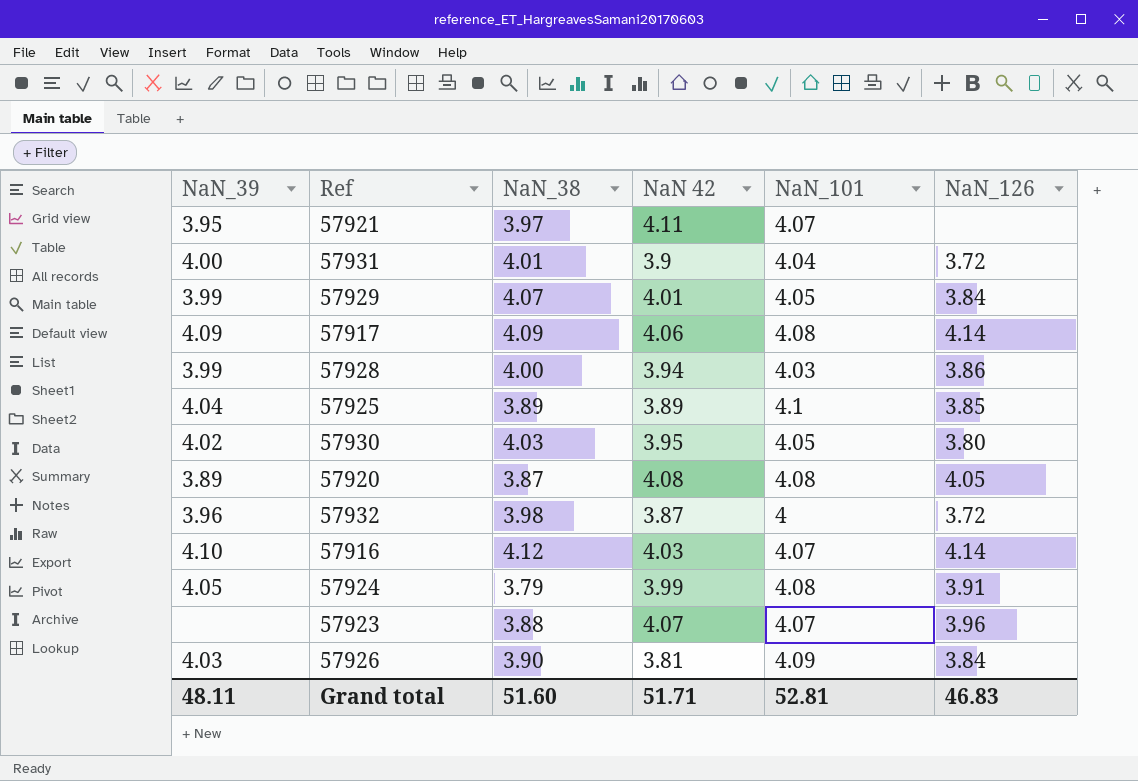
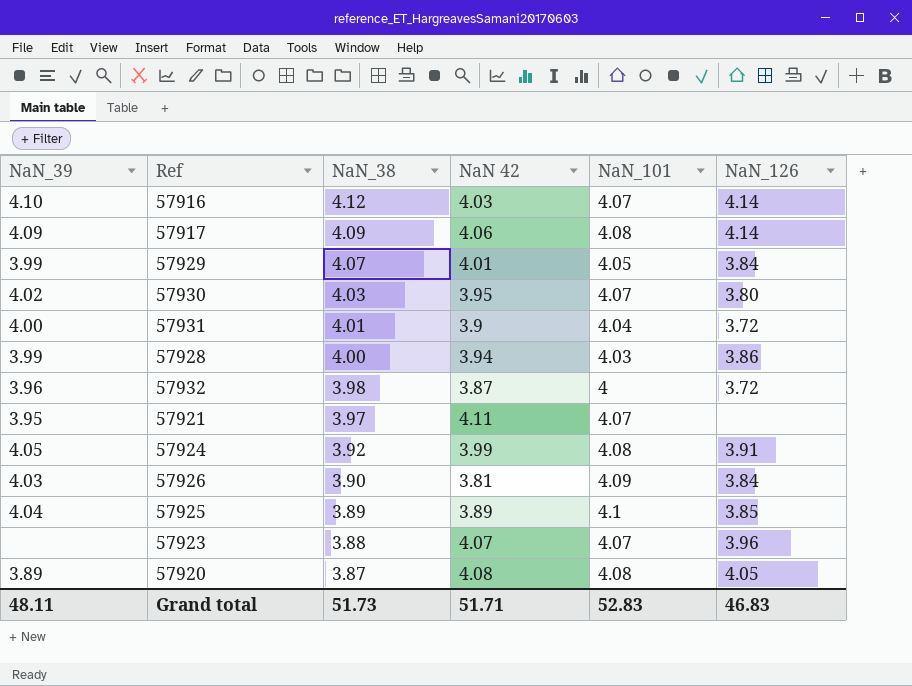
row order: none -> NaN_38 descending
57930 | NaN_101: 4.05 -> 4.07
57924 | NaN_38: 3.79 -> 3.92
Grand total | NaN_38: 51.60 -> 51.73
Grand total | NaN_101: 52.81 -> 52.83

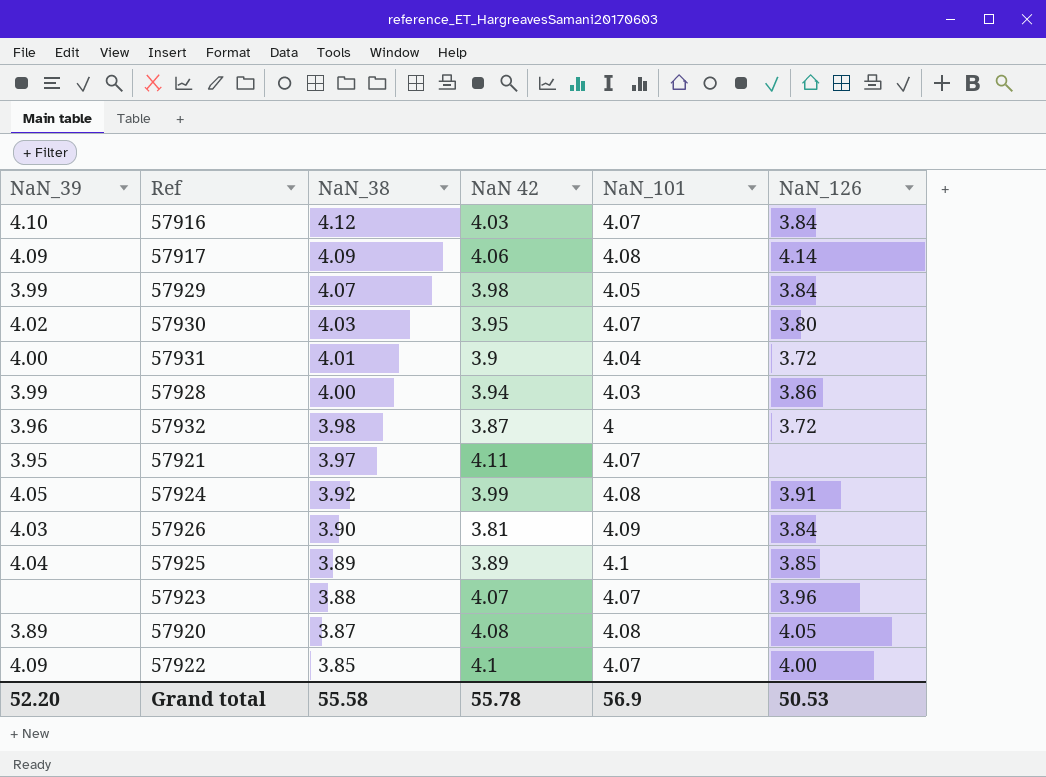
57916 | NaN_126: 4.14 -> 3.84
57929 | NaN 42: 4.01 -> 3.98
row 57922: none -> 4.09 | 3.85 | 4.1 | 4.07 | 4.00
Grand total | NaN_39: 48.11 -> 52.20
Grand total | NaN_38: 51.73 -> 55.58
Grand total | NaN 42: 51.71 -> 55.78
Grand total | NaN_101: 52.83 -> 56.9
Grand total | NaN_126: 46.83 -> 50.53

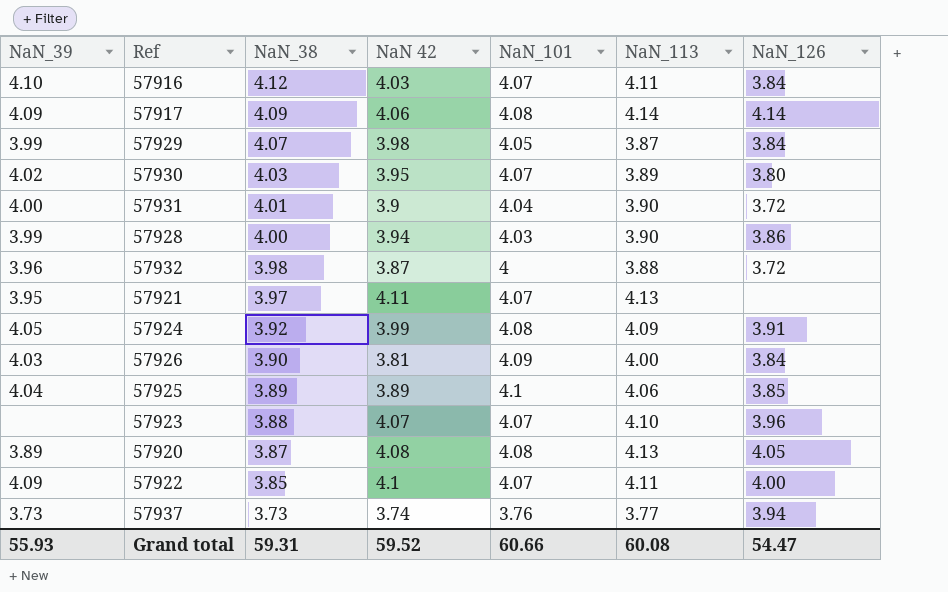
column NaN_113 | position: none -> 6
row 57937: none -> 3.73 | 3.73 | 3.74 | 3.76 | 3.77 | 3.94
Grand total | NaN_39: 52.20 -> 55.93
Grand total | NaN_38: 55.58 -> 59.31
Grand total | NaN 42: 55.78 -> 59.52
Grand total | NaN_101: 56.9 -> 60.66
Grand total | NaN_126: 50.53 -> 54.47

